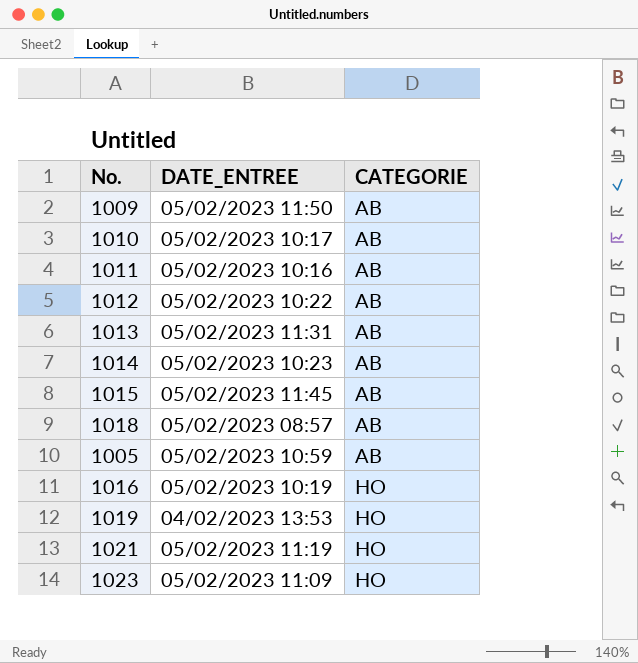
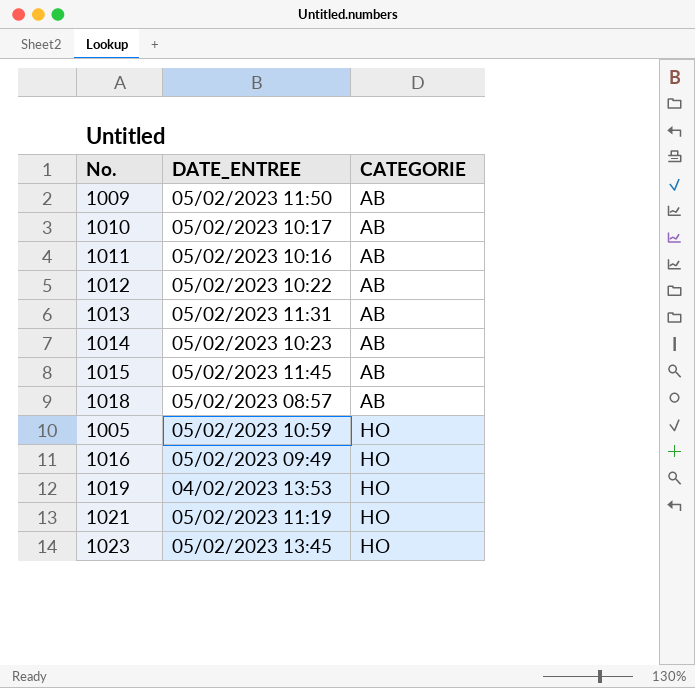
1005 | CATEGORIE: AB -> HO
1016 | DATE_ENTREE: 05/02/2023 10:19 -> 05/02/2023 09:49
1023 | DATE_ENTREE: 05/02/2023 11:09 -> 05/02/2023 13:45

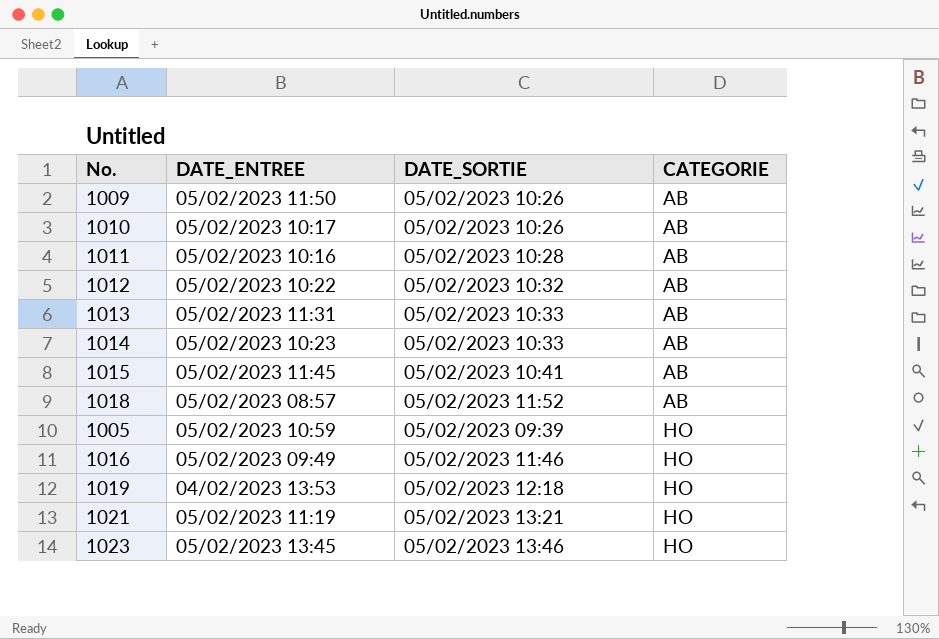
column DATE_SORTIE | position: none -> 3

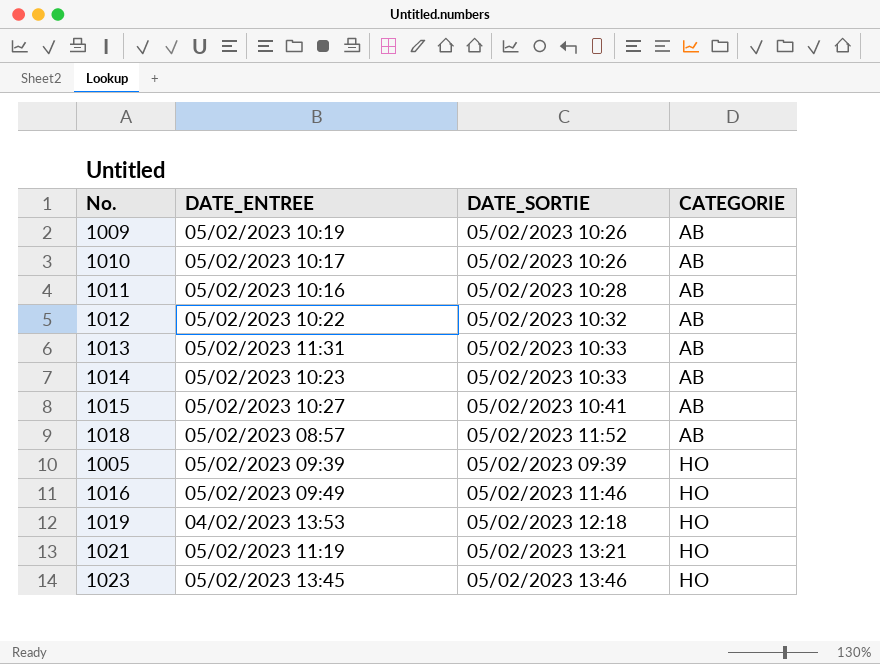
1009 | DATE_ENTREE: 05/02/2023 11:50 -> 05/02/2023 10:19
1015 | DATE_ENTREE: 05/02/2023 11:45 -> 05/02/2023 10:27
1005 | DATE_ENTREE: 05/02/2023 10:59 -> 05/02/2023 09:39

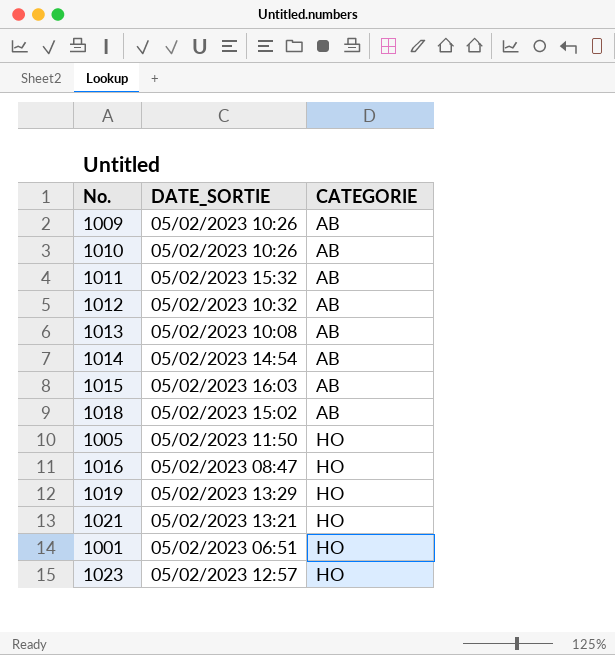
column DATE_ENTREE | position: 2 -> none
1011 | DATE_SORTIE: 05/02/2023 10:28 -> 05/02/2023 15:32
1013 | DATE_SORTIE: 05/02/2023 10:33 -> 05/02/2023 10:08
1014 | DATE_SORTIE: 05/02/2023 10:33 -> 05/02/2023 14:54
1015 | DATE_SORTIE: 05/02/2023 10:41 -> 05/02/2023 16:03
1018 | DATE_SORTIE: 05/02/2023 11:52 -> 05/02/2023 15:02
1005 | DATE_SORTIE: 05/02/2023 09:39 -> 05/02/2023 11:50
1016 | DATE_SORTIE: 05/02/2023 11:46 -> 05/02/2023 08:47
1019 | DATE_SORTIE: 05/02/2023 12:18 -> 05/02/2023 13:29
row 1001: none -> 05/02/2023 06:51 | HO
1023 | DATE_SORTIE: 05/02/2023 13:46 -> 05/02/2023 12:57

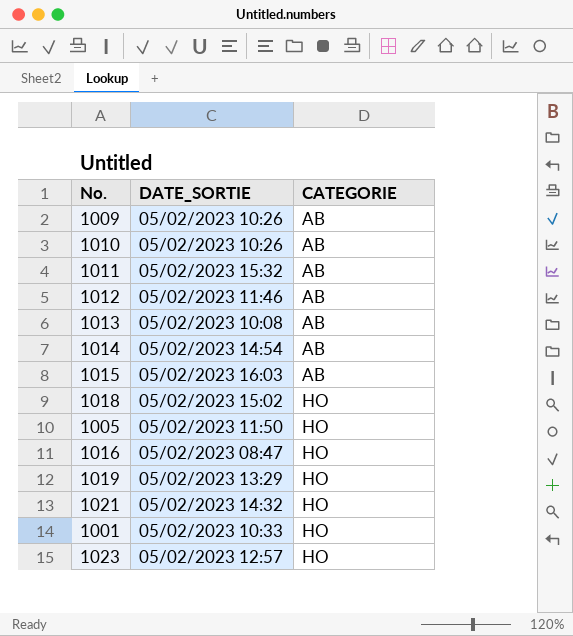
1012 | DATE_SORTIE: 05/02/2023 10:32 -> 05/02/2023 11:46
1018 | CATEGORIE: AB -> HO
1021 | DATE_SORTIE: 05/02/2023 13:21 -> 05/02/2023 14:32
1001 | DATE_SORTIE: 05/02/2023 06:51 -> 05/02/2023 10:33

